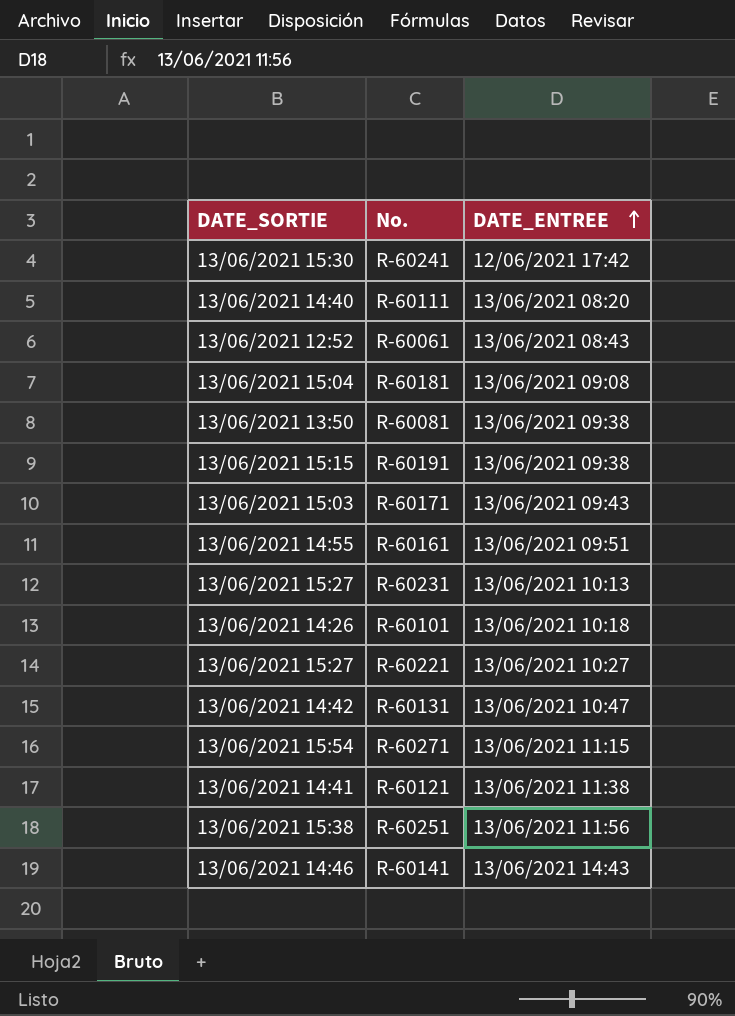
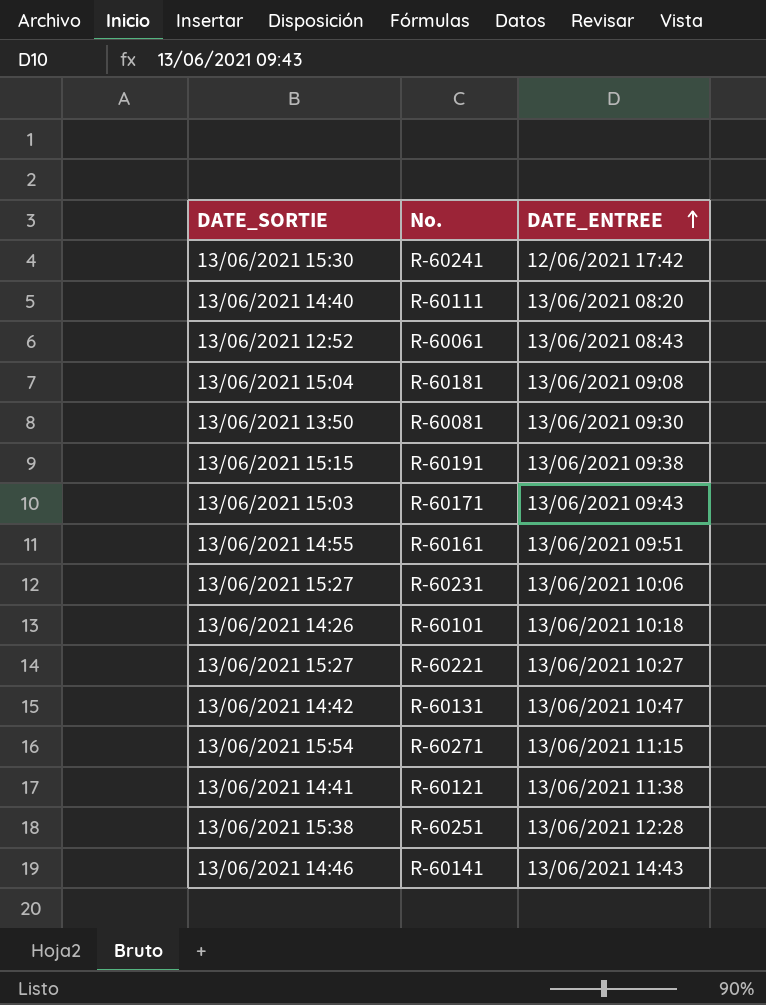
R-60081 | DATE_ENTREE: 13/06/2021 09:38 -> 13/06/2021 09:30
R-60231 | DATE_ENTREE: 13/06/2021 10:13 -> 13/06/2021 10:06
R-60251 | DATE_ENTREE: 13/06/2021 11:56 -> 13/06/2021 12:28

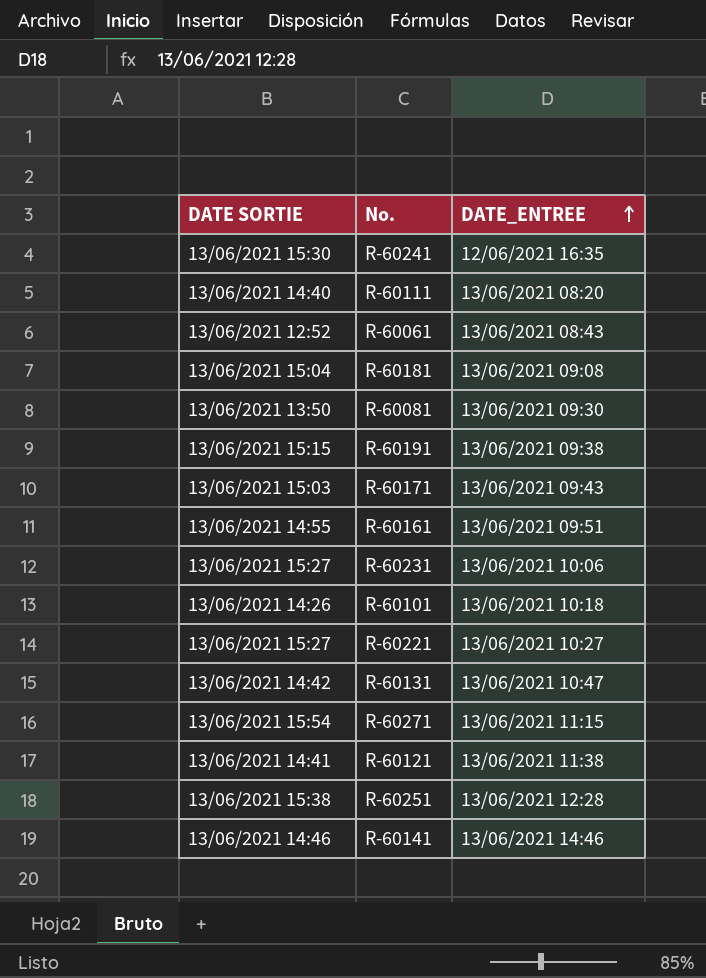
column name: DATE_SORTIE -> DATE SORTIE
R-60241 | DATE_ENTREE: 12/06/2021 17:42 -> 12/06/2021 16:35
R-60141 | DATE_ENTREE: 13/06/2021 14:43 -> 13/06/2021 14:46

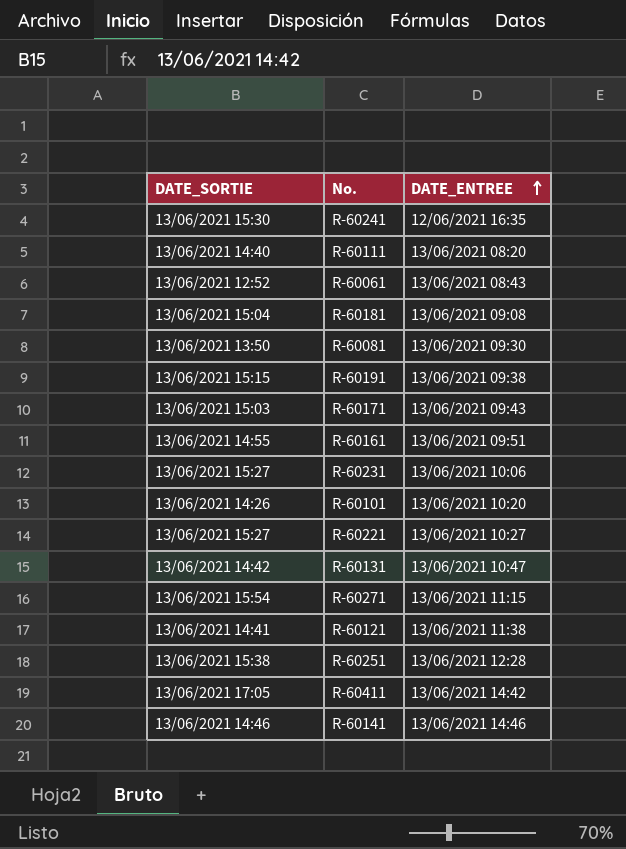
column name: DATE SORTIE -> DATE_SORTIE
R-60101 | DATE_ENTREE: 13/06/2021 10:18 -> 13/06/2021 10:20
row R-60411: none -> 13/06/2021 17:05 | 13/06/2021 14:42

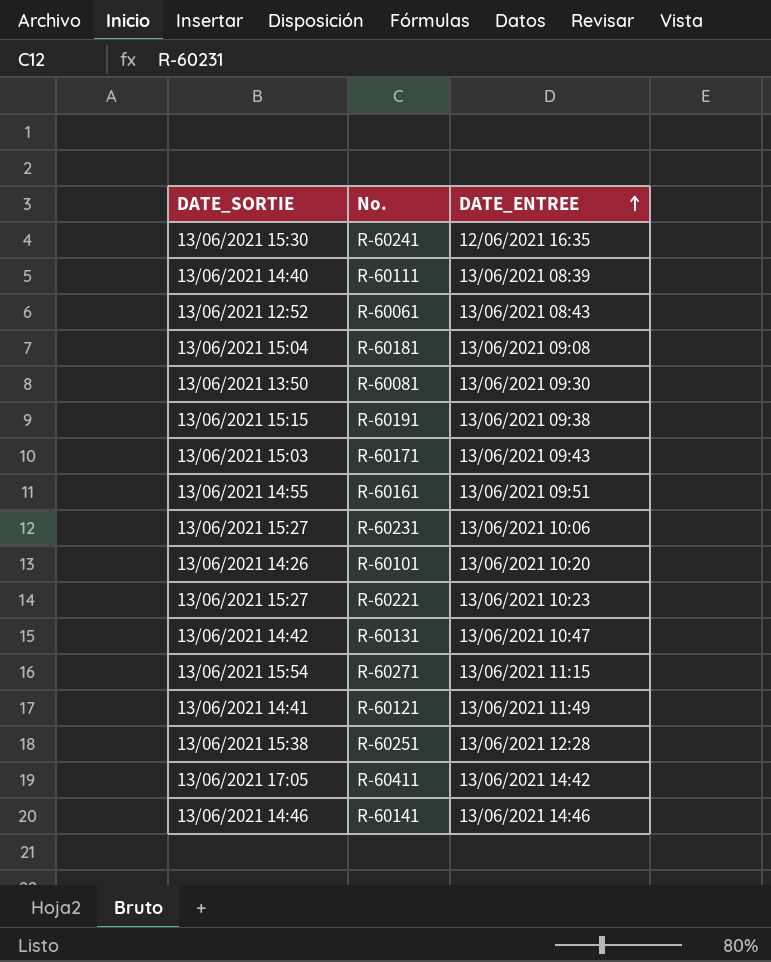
R-60111 | DATE_ENTREE: 13/06/2021 08:20 -> 13/06/2021 08:39
R-60221 | DATE_ENTREE: 13/06/2021 10:27 -> 13/06/2021 10:23
R-60121 | DATE_ENTREE: 13/06/2021 11:38 -> 13/06/2021 11:49

